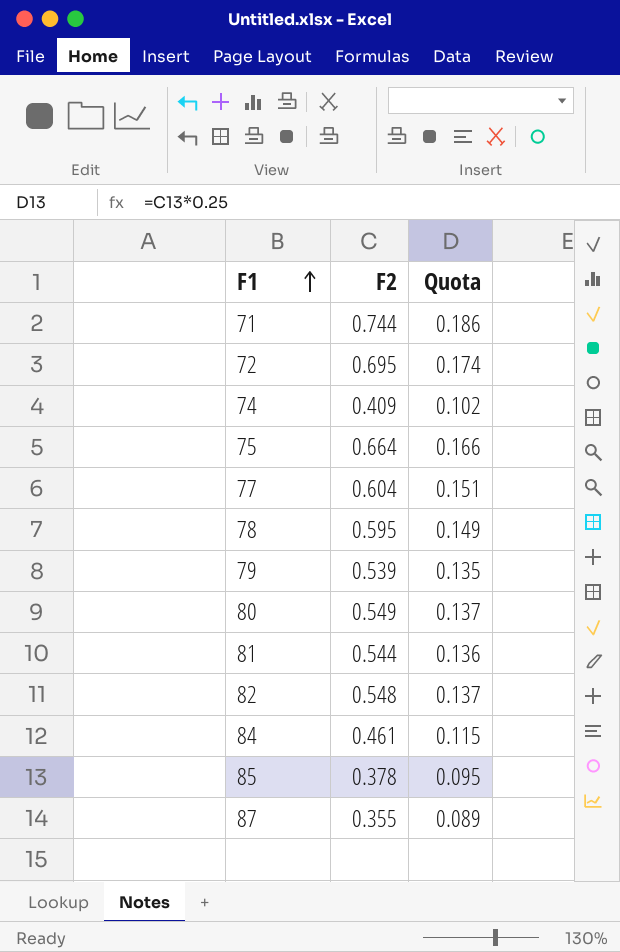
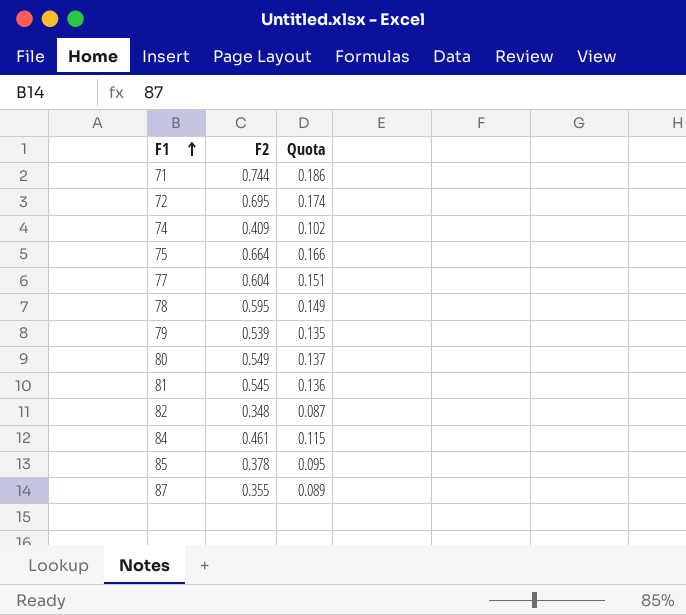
81 | F2: 0.544 -> 0.545
82 | F2: 0.548 -> 0.348
82 | Quota: 0.137 -> 0.087

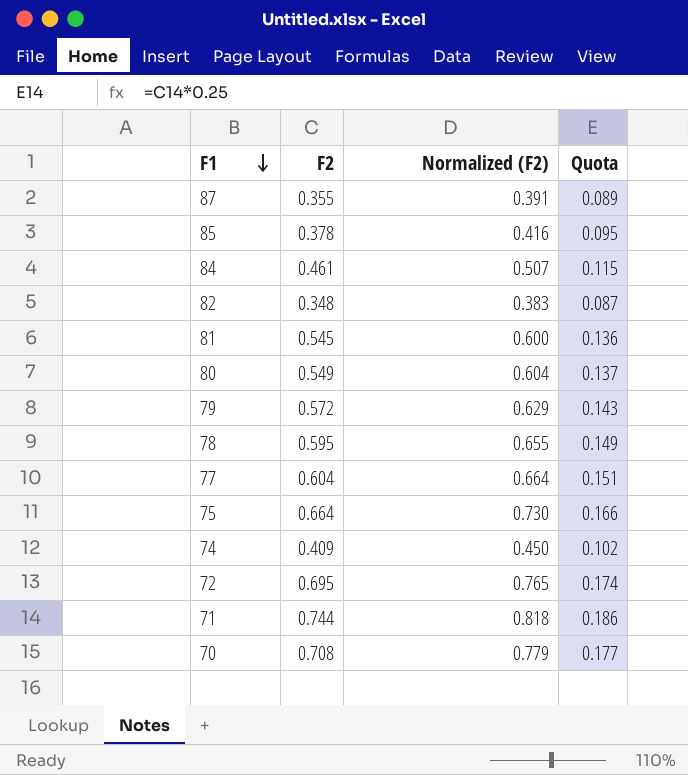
row order: F1 ascending -> F1 descending
column Normalized (F2) | formula: none -> [F2] * 1.1
79 | F2: 0.539 -> 0.572
79 | Quota: 0.135 -> 0.143
row 70: none -> 0.708 | 0.779 | 0.177

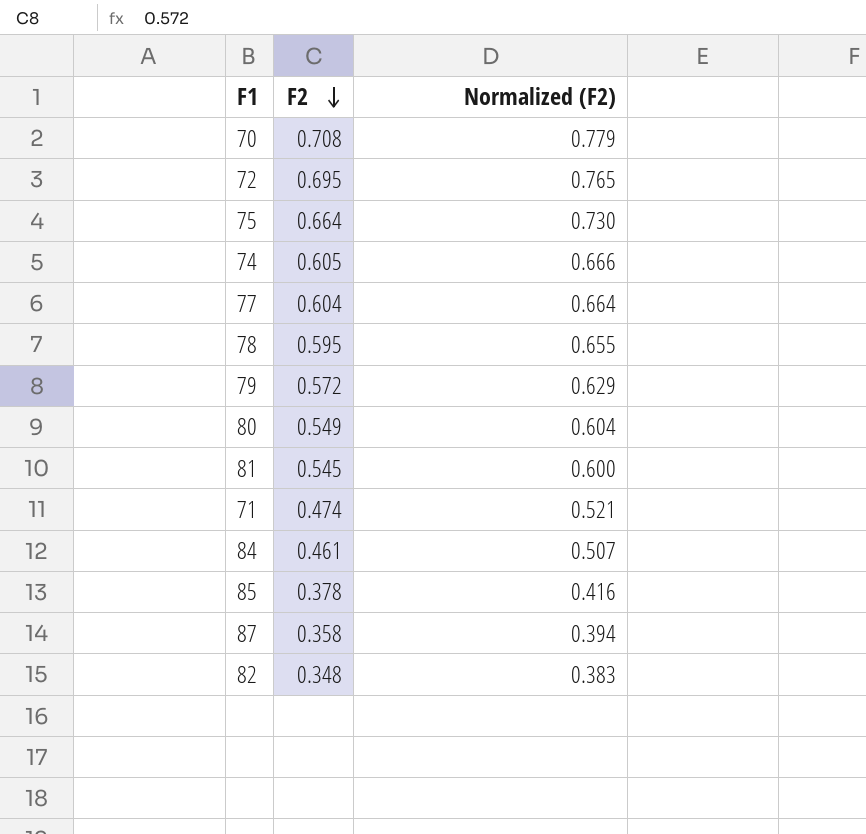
row order: F1 descending -> F2 descending
column Quota | formula: [F2] * 0.25 -> none
74 | F2: 0.409 -> 0.605
74 | Normalized (F2): 0.450 -> 0.666
71 | F2: 0.744 -> 0.474
71 | Normalized (F2): 0.818 -> 0.521
87 | F2: 0.355 -> 0.358
87 | Normalized (F2): 0.391 -> 0.394

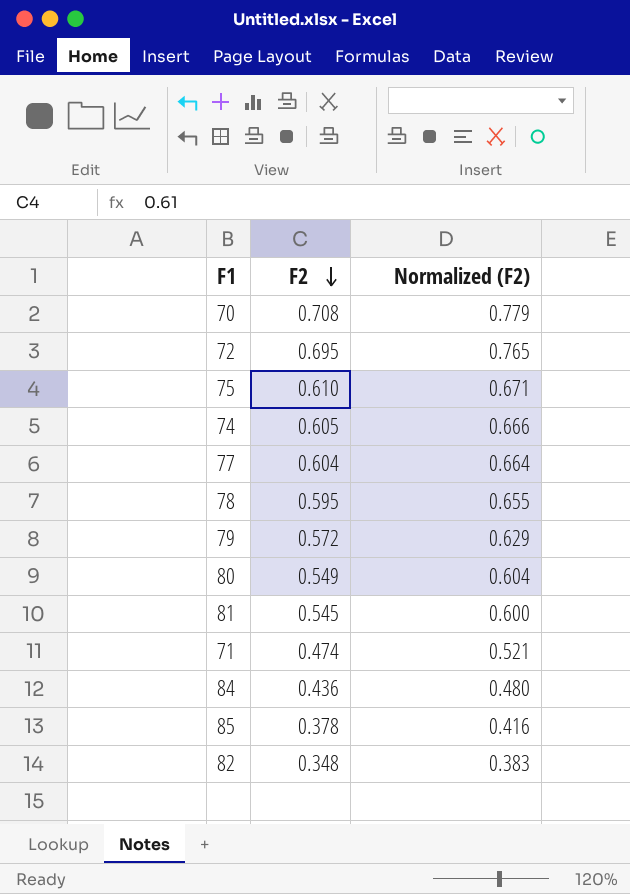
row 87: 0.358 | 0.394 -> none
75 | F2: 0.664 -> 0.610
75 | Normalized (F2): 0.730 -> 0.671
84 | F2: 0.461 -> 0.436
84 | Normalized (F2): 0.507 -> 0.480

